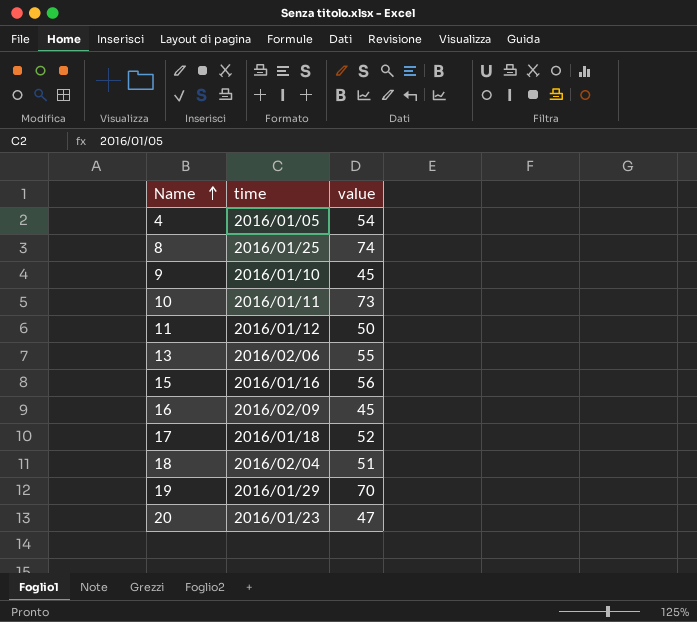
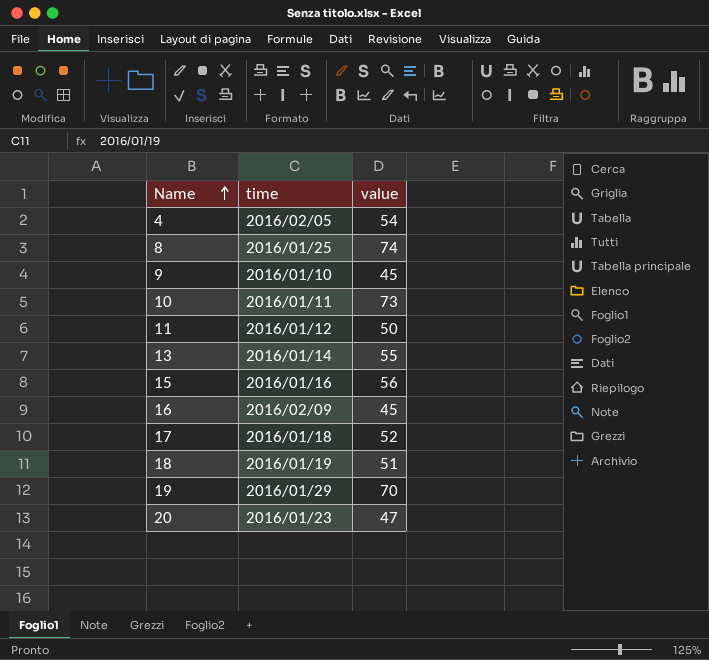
4 | time: 2016/01/05 -> 2016/02/05
13 | time: 2016/02/06 -> 2016/01/14
18 | time: 2016/02/04 -> 2016/01/19

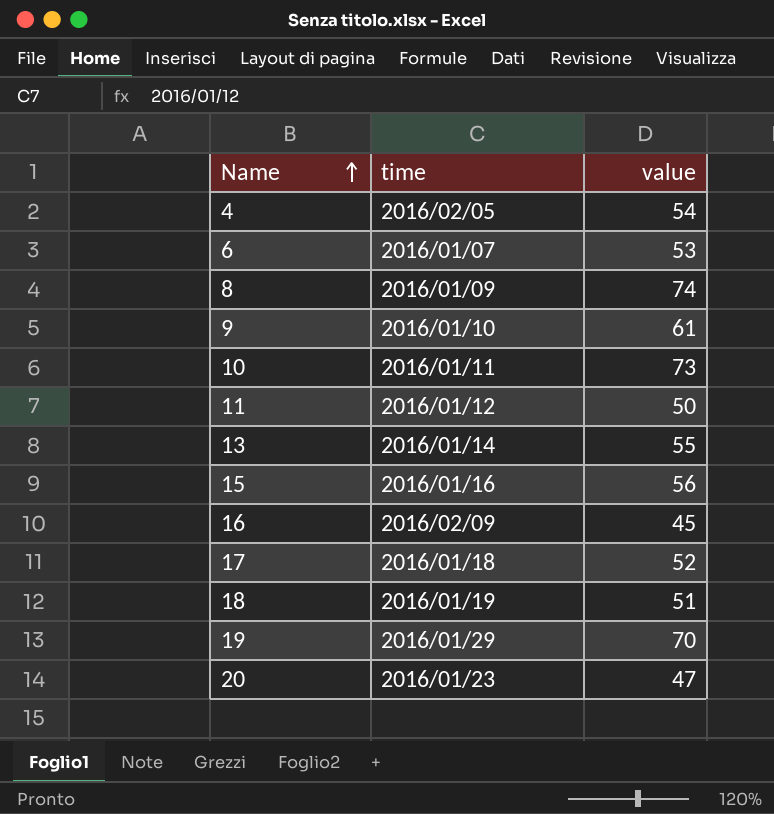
row 6: none -> 2016/01/07 | 53
8 | time: 2016/01/25 -> 2016/01/09
9 | value: 45 -> 61

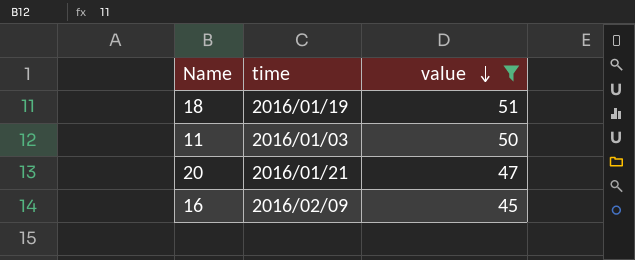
filter: none -> value <= 51
row order: Name ascending -> value descending
11 | time: 2016/01/12 -> 2016/01/03
20 | time: 2016/01/23 -> 2016/01/21

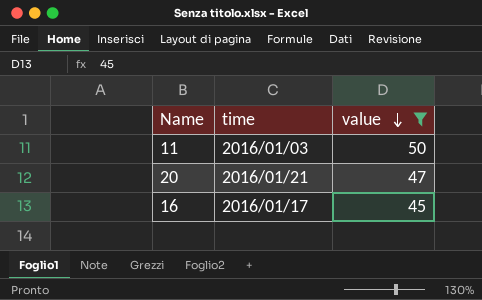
row 18: 2016/01/19 | 51 -> none
16 | time: 2016/02/09 -> 2016/01/17

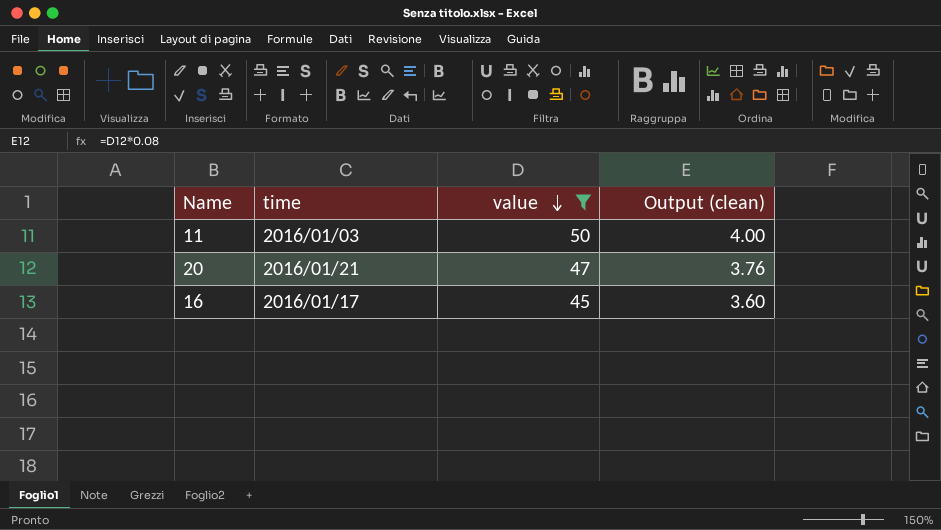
column Output (clean) | formula: none -> [value] * 0.08

